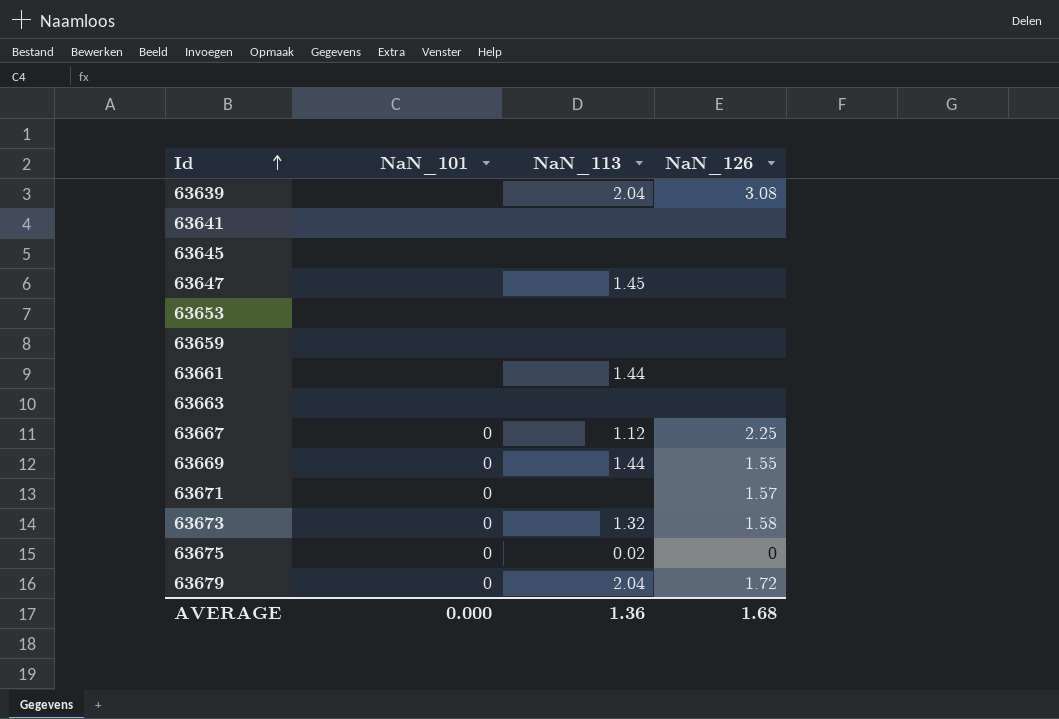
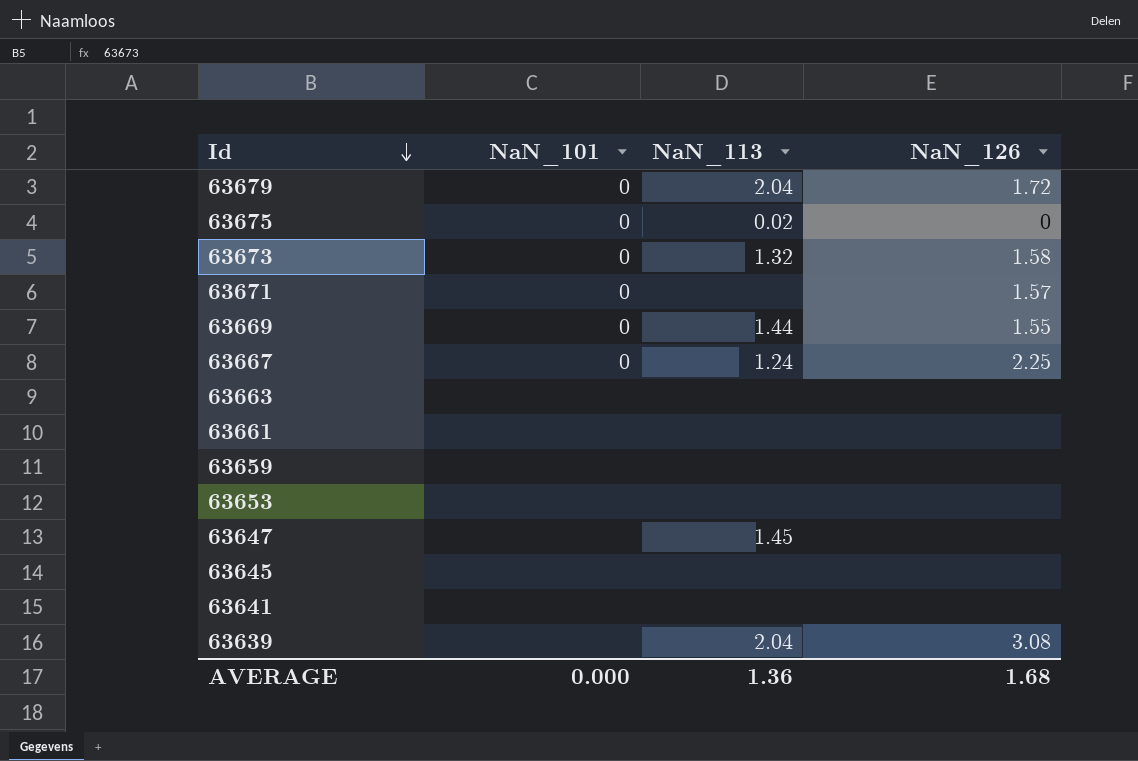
row order: Id ascending -> Id descending
63667 | NaN_113: 1.12 -> 1.24
63661 | NaN_113: 1.44 -> none

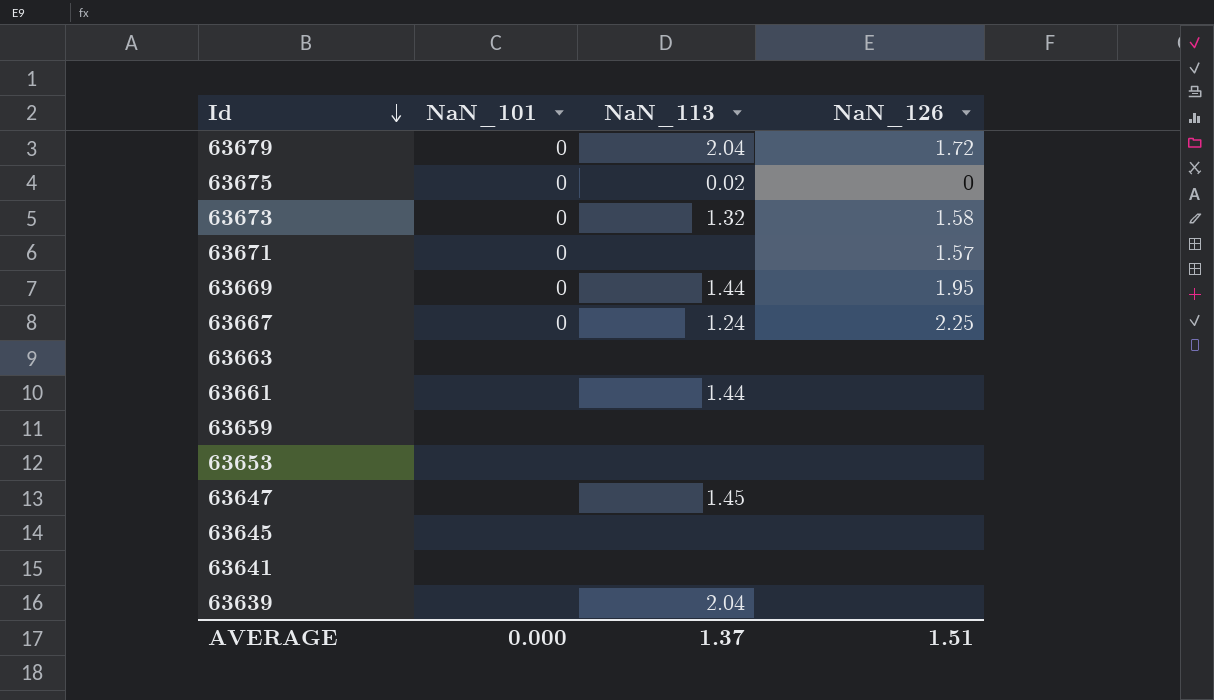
63669 | NaN_126: 1.55 -> 1.95
63661 | NaN_113: none -> 1.44
63639 | NaN_126: 3.08 -> none
AVERAGE | NaN_113: 1.36 -> 1.37
AVERAGE | NaN_126: 1.68 -> 1.51

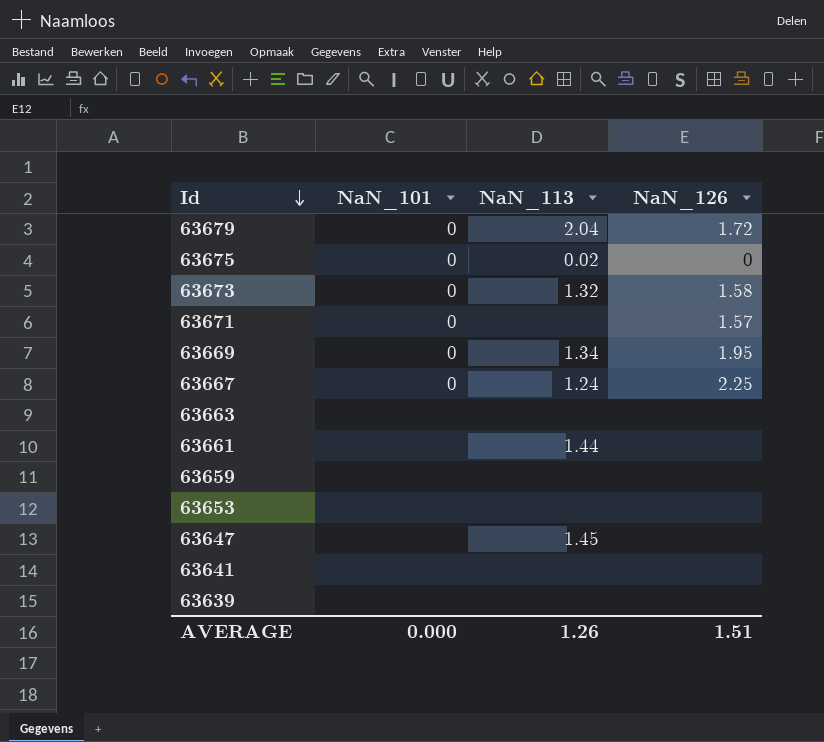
row 63645: none | none | none -> none
63669 | NaN_113: 1.44 -> 1.34
63639 | NaN_113: 2.04 -> none
AVERAGE | NaN_113: 1.37 -> 1.26

